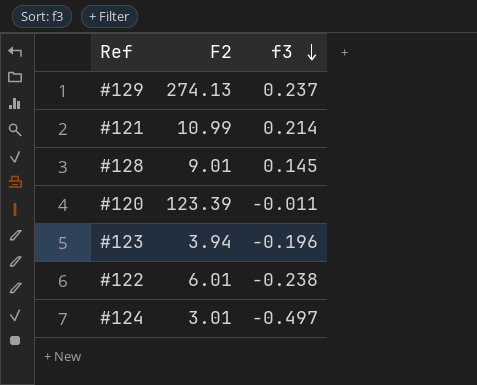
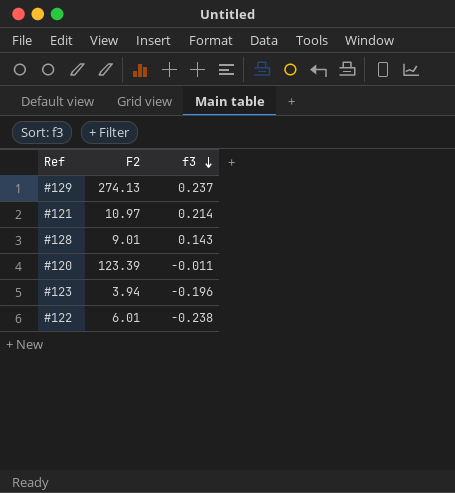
row #124: 3.01 | -0.497 -> none
#121 | F2: 10.99 -> 10.97
#128 | f3: 0.145 -> 0.143

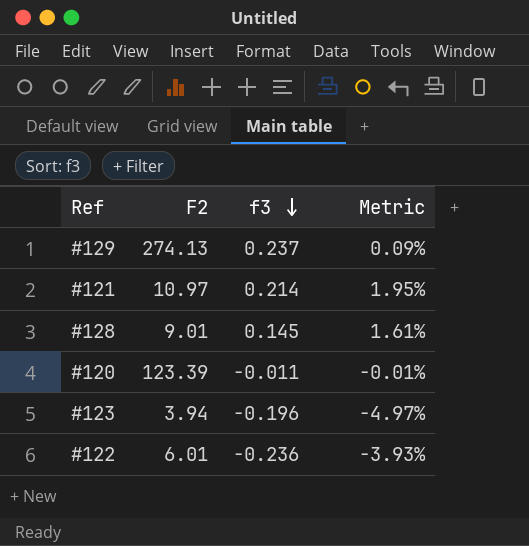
column Metric | formula: none -> [f3] / [F2]
#128 | f3: 0.143 -> 0.145
#122 | f3: -0.238 -> -0.236

